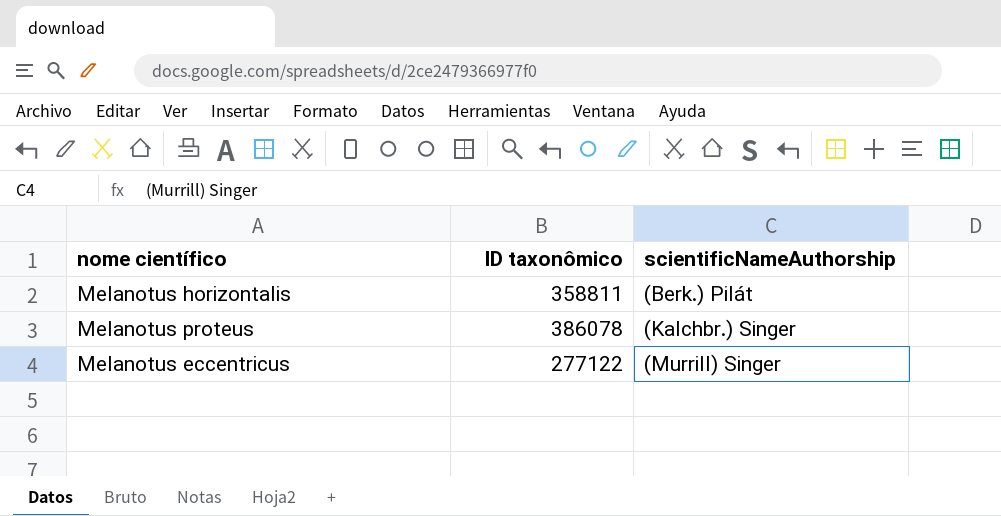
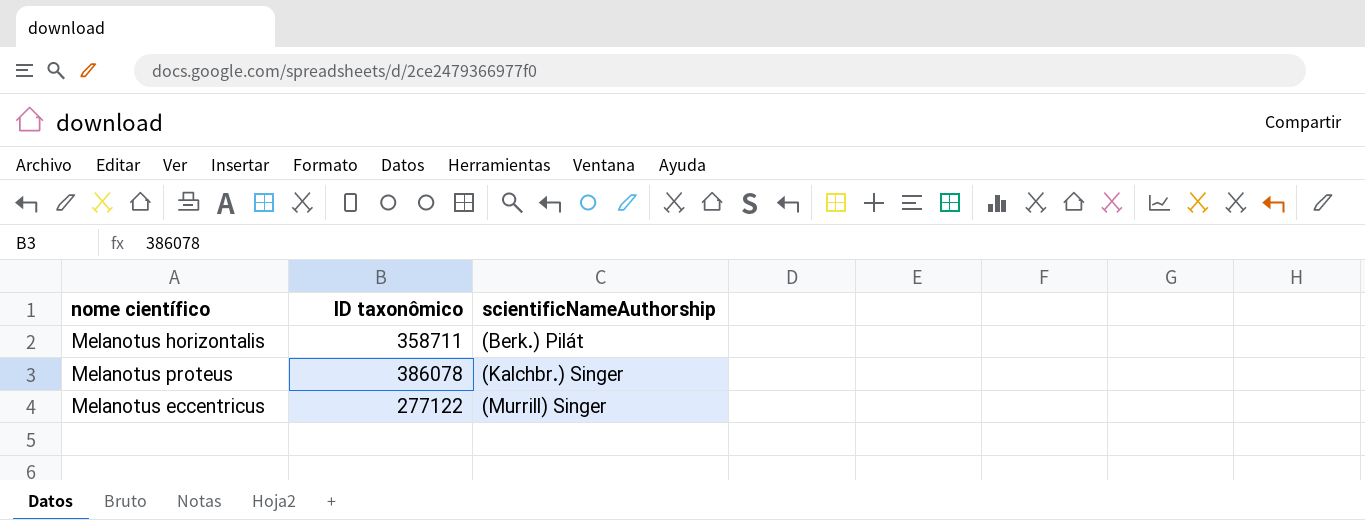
Melanotus horizontalis | ID taxonômico: 358811 -> 358711

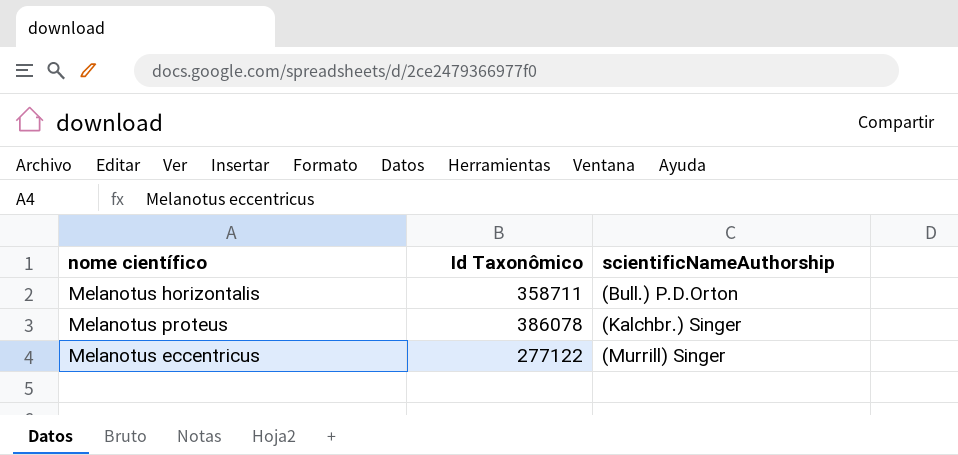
column name: ID taxonômico -> Id Taxonômico
Melanotus horizontalis | scientificNameAuthorship: (Berk.) Pilát -> (Bull.) P.D.Orton

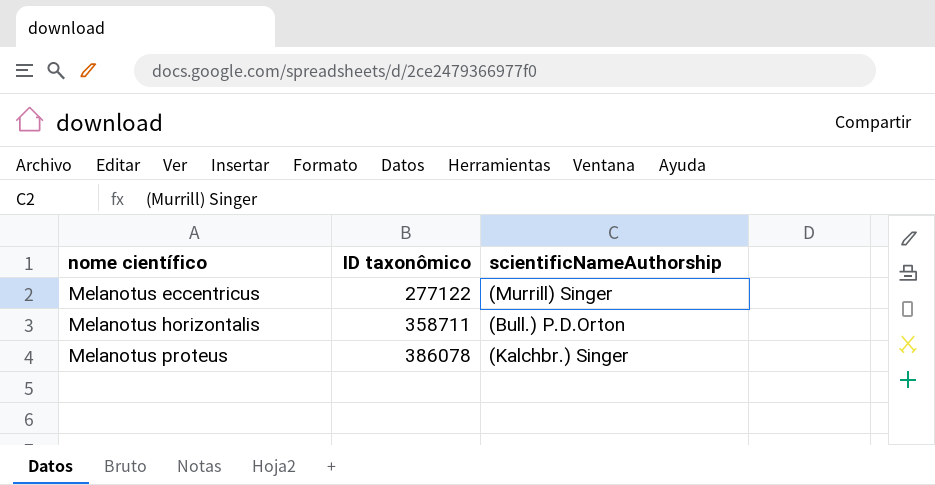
row order: scientificNameAuthorship ascending -> nome científico ascending
column name: Id Taxonômico -> ID taxonômico

